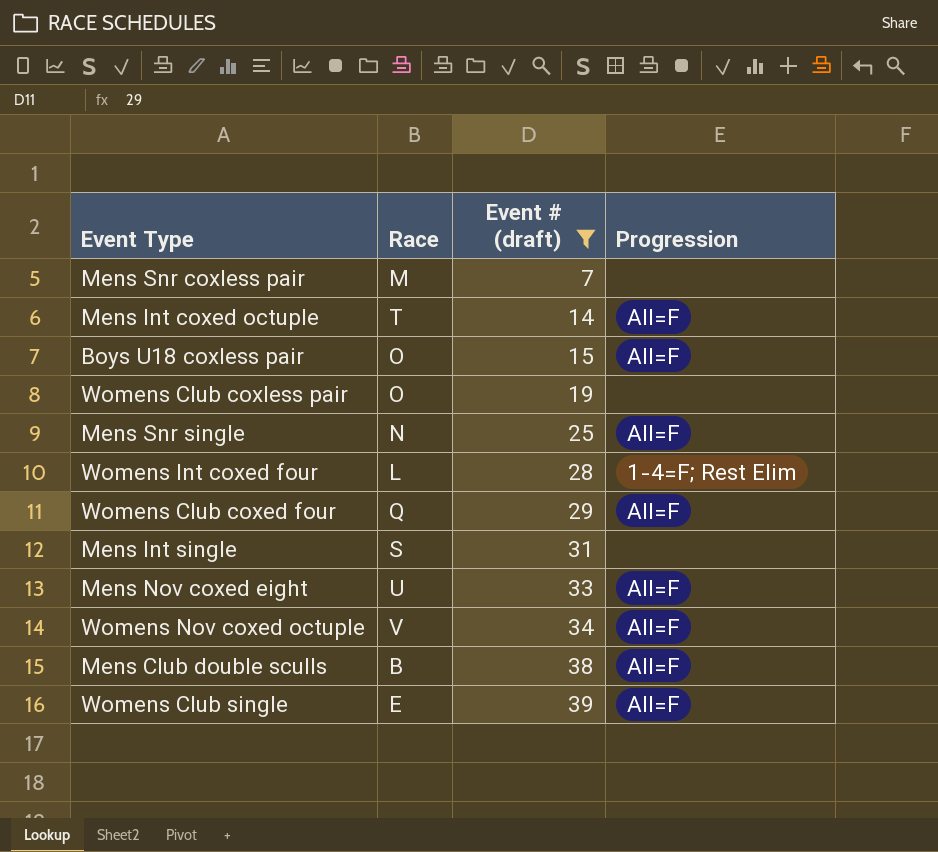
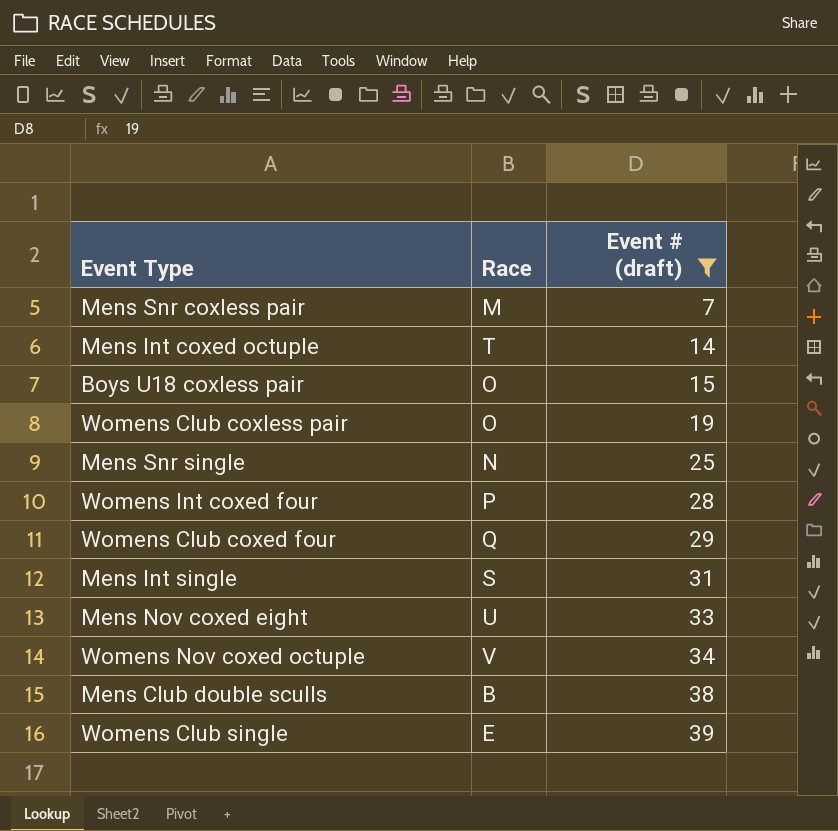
column Progression | position: 4 -> none
Womens Int coxed four | Race: L -> P

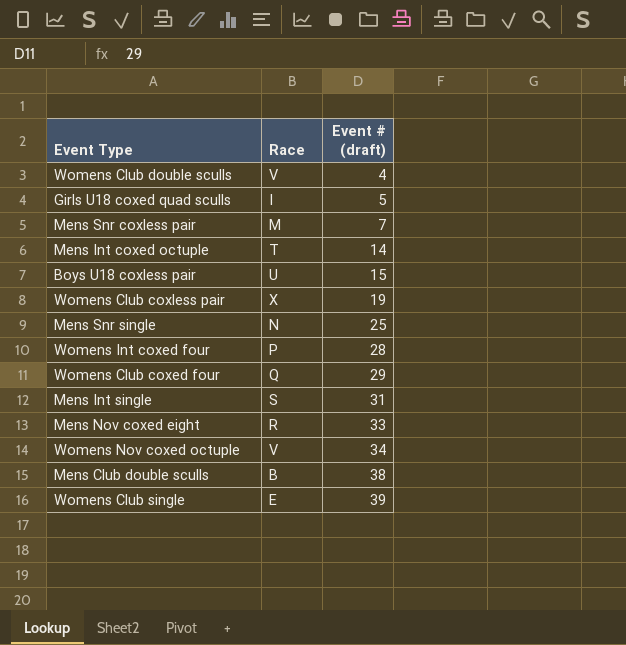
filter: Event # (draft) >= 7 -> none
Boys U18 coxless pair | Race: O -> U
Womens Club coxless pair | Race: O -> X
Mens Nov coxed eight | Race: U -> R

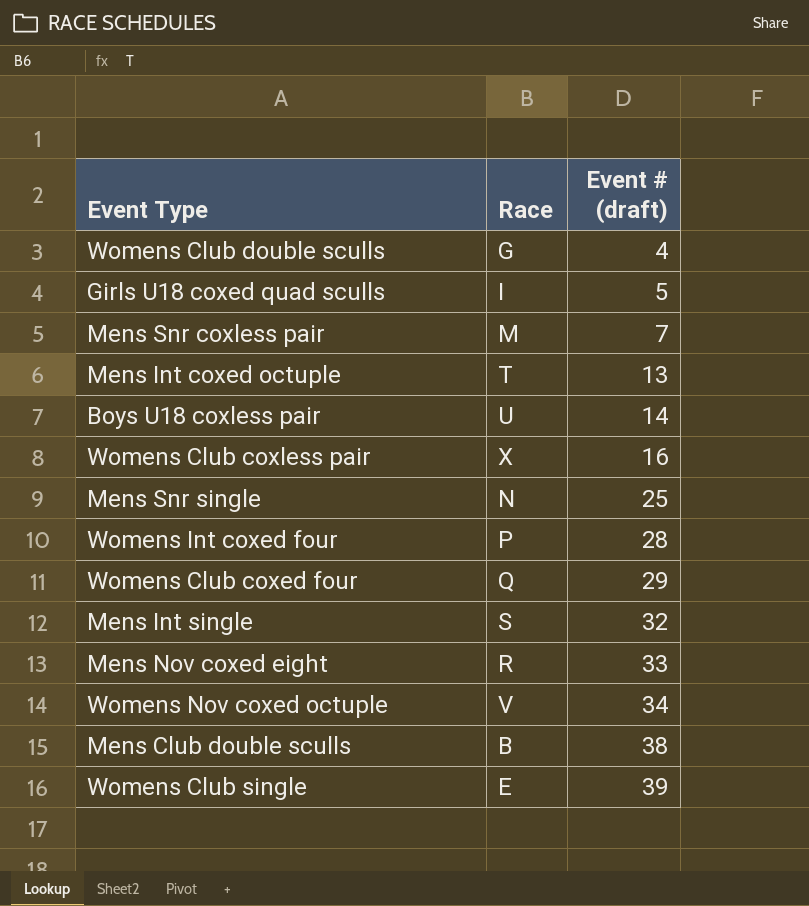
Womens Club double sculls | Race: V -> G
Mens Int coxed octuple | Event # (draft): 14 -> 13
Boys U18 coxless pair | Event # (draft): 15 -> 14
Womens Club coxless pair | Event # (draft): 19 -> 16
Mens Int single | Event # (draft): 31 -> 32

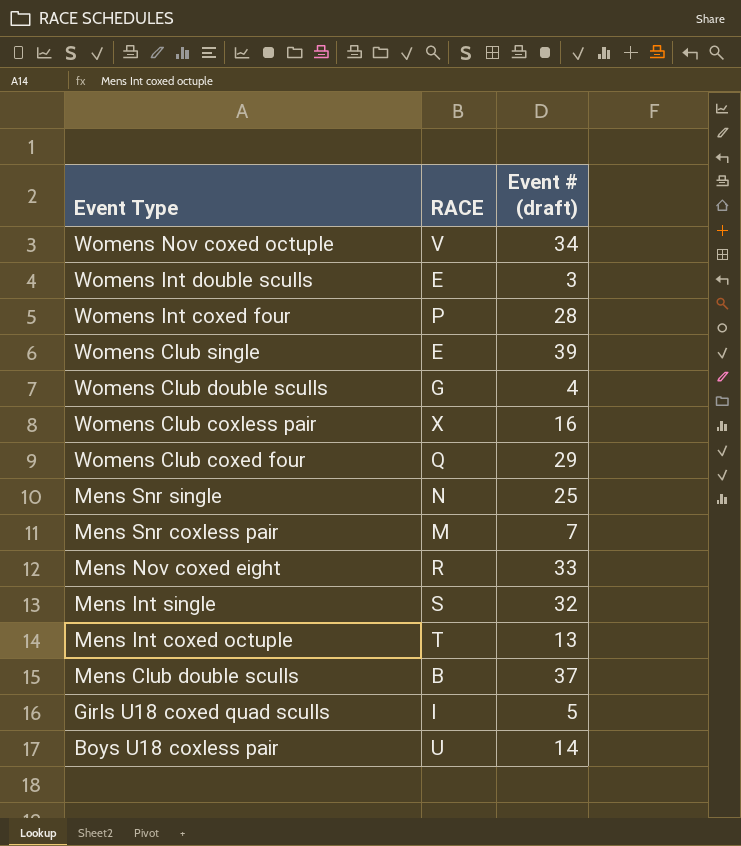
row order: Event # (draft) ascending -> Event Type descending
column name: Race -> RACE
row Womens Int double sculls: none -> E | 3
Mens Club double sculls | Event # (draft): 38 -> 37

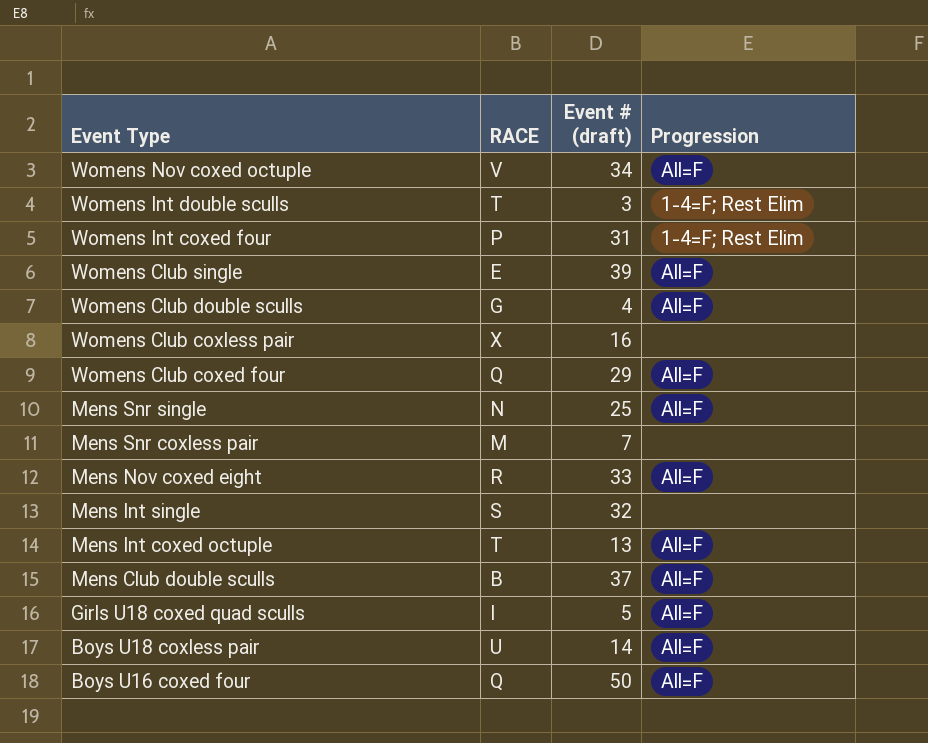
column Progression | position: none -> 4
Womens Int double sculls | RACE: E -> T
Womens Int coxed four | Event # (draft): 28 -> 31
row Boys U16 coxed four: none -> Q | 50 | All=F

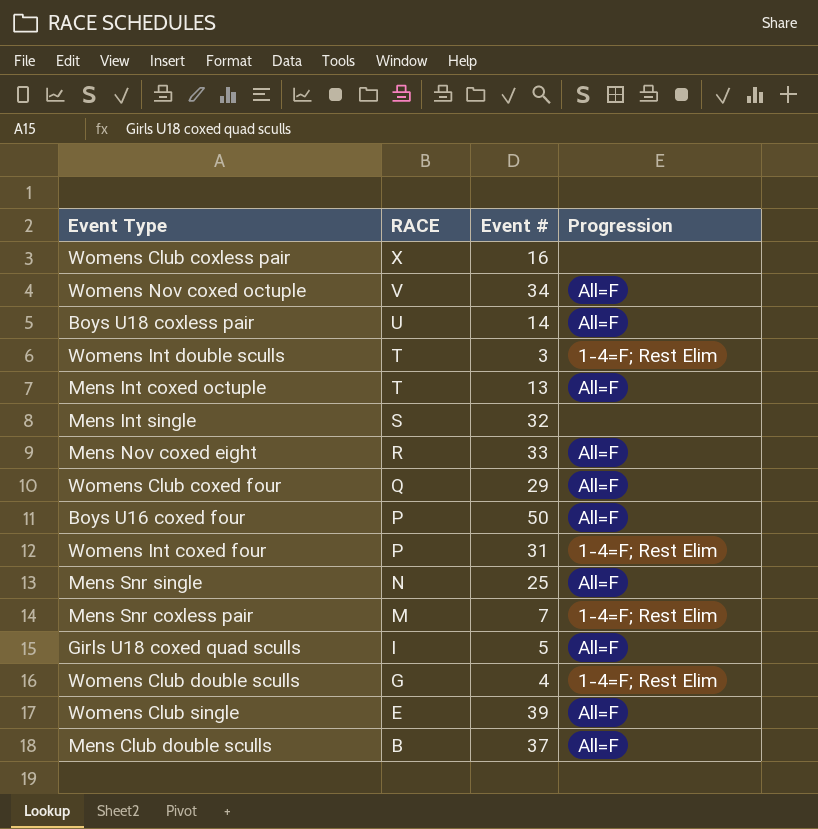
row order: Event Type descending -> RACE descending
column name: Event # (draft) -> Event #
Boys U16 coxed four | RACE: Q -> P
Mens Snr coxless pair | Progression: none -> 1-4=F; Rest Elim
Womens Club double sculls | Progression: All=F -> 1-4=F; Rest Elim

